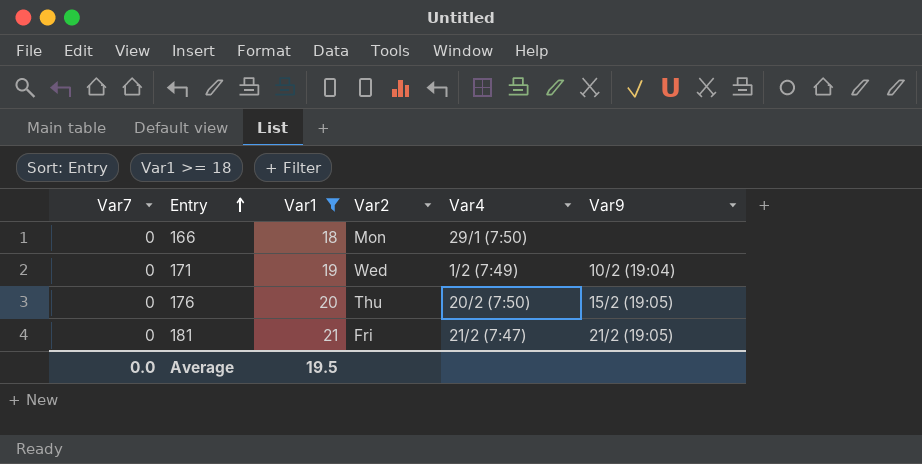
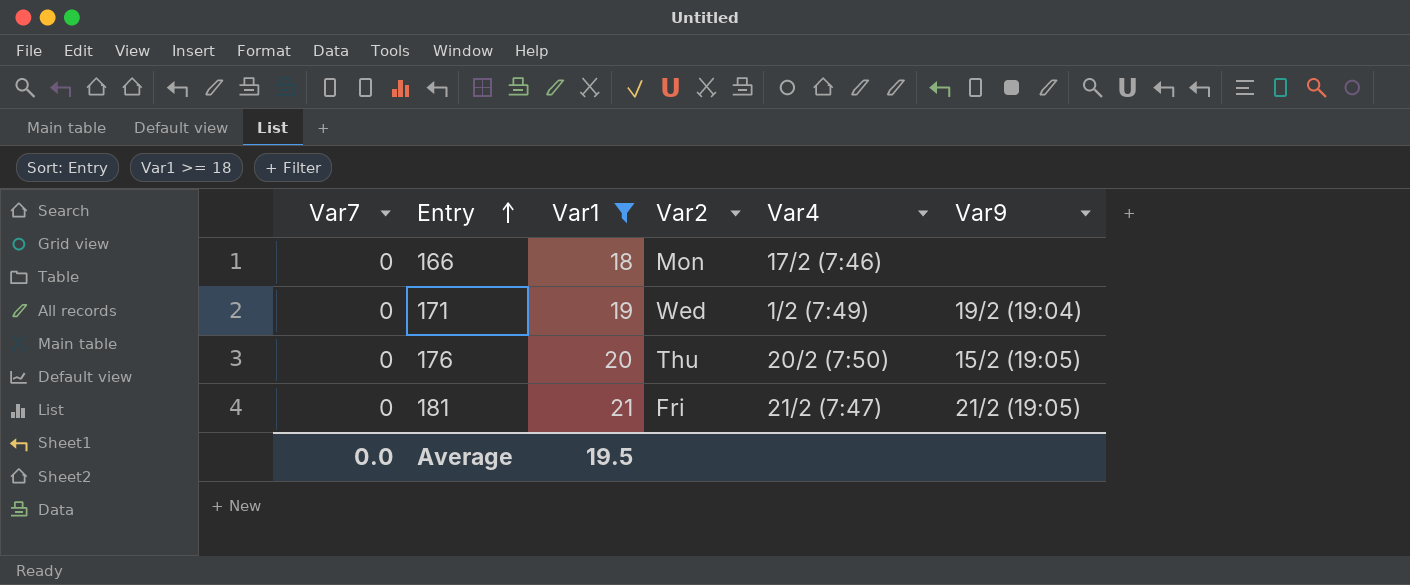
166 | Var4: 29/1 (7:50) -> 17/2 (7:46)
171 | Var9: 10/2 (19:04) -> 19/2 (19:04)

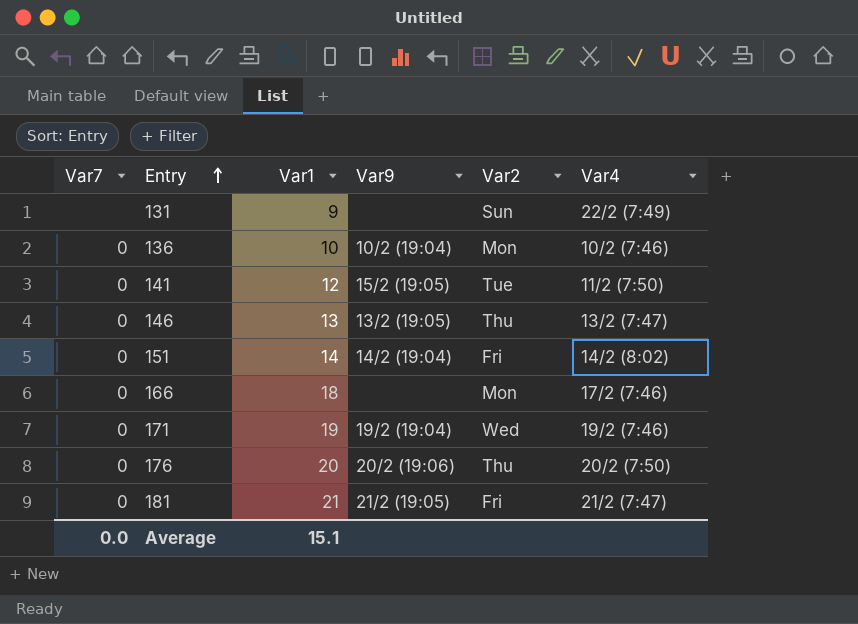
filter: Var1 >= 18 -> none
column Var9 | position: 6 -> 4
171 | Var4: 1/2 (7:49) -> 19/2 (7:46)
176 | Var9: 15/2 (19:05) -> 20/2 (19:06)
Average | Var1: 19.5 -> 15.1

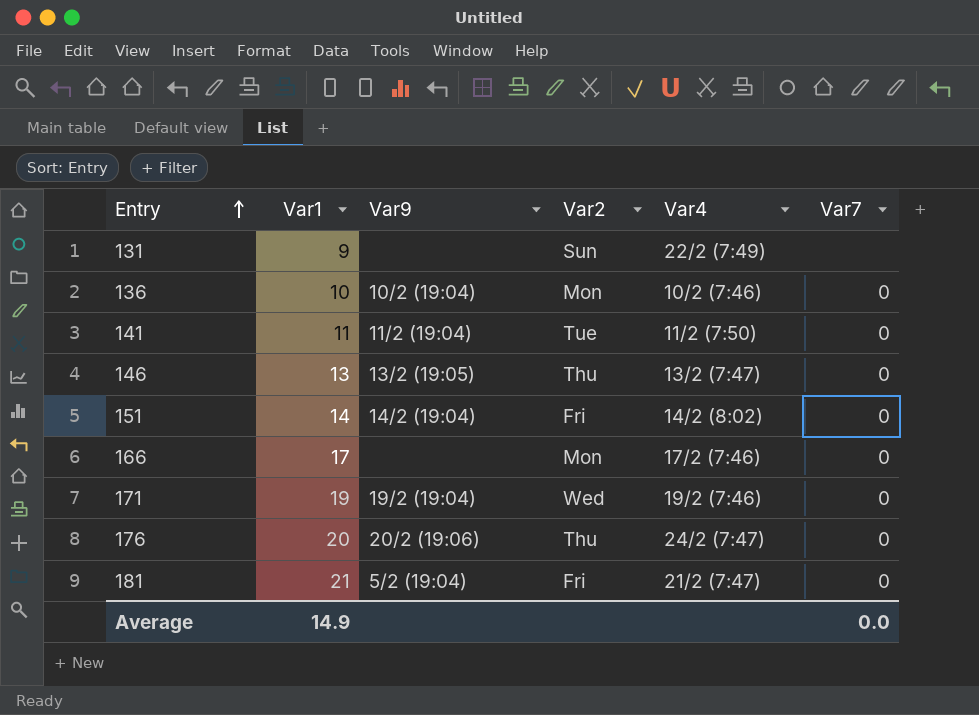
column Var7 | position: 1 -> 6
141 | Var1: 12 -> 11
141 | Var9: 15/2 (19:05) -> 11/2 (19:04)
166 | Var1: 18 -> 17
176 | Var4: 20/2 (7:50) -> 24/2 (7:47)
181 | Var9: 21/2 (19:05) -> 5/2 (19:04)
Average | Var1: 15.1 -> 14.9

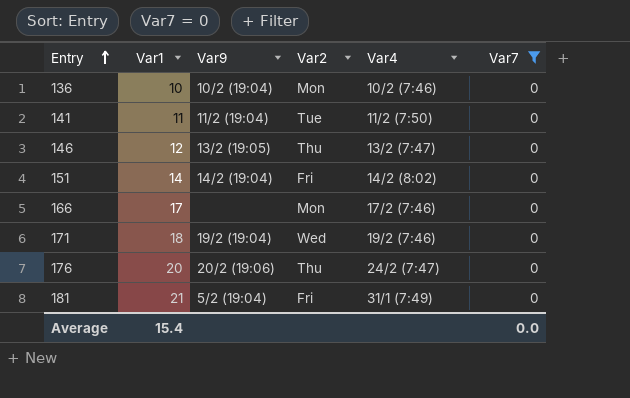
filter: none -> Var7 = 0
146 | Var1: 13 -> 12
171 | Var1: 19 -> 18
181 | Var4: 21/2 (7:47) -> 31/1 (7:49)
Average | Var1: 14.9 -> 15.4

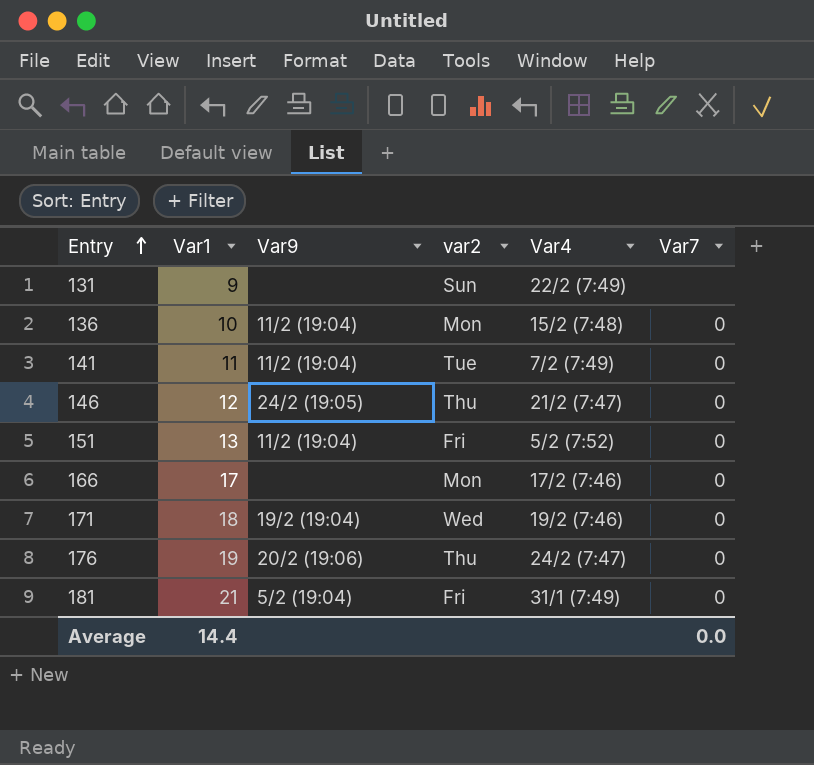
filter: Var7 = 0 -> none
column name: Var2 -> var2
136 | Var9: 10/2 (19:04) -> 11/2 (19:04)
136 | Var4: 10/2 (7:46) -> 15/2 (7:48)
141 | Var4: 11/2 (7:50) -> 7/2 (7:49)
146 | Var9: 13/2 (19:05) -> 24/2 (19:05)
146 | Var4: 13/2 (7:47) -> 21/2 (7:47)
151 | Var1: 14 -> 13
151 | Var9: 14/2 (19:04) -> 11/2 (19:04)
151 | Var4: 14/2 (8:02) -> 5/2 (7:52)
176 | Var1: 20 -> 19
Average | Var1: 15.4 -> 14.4

